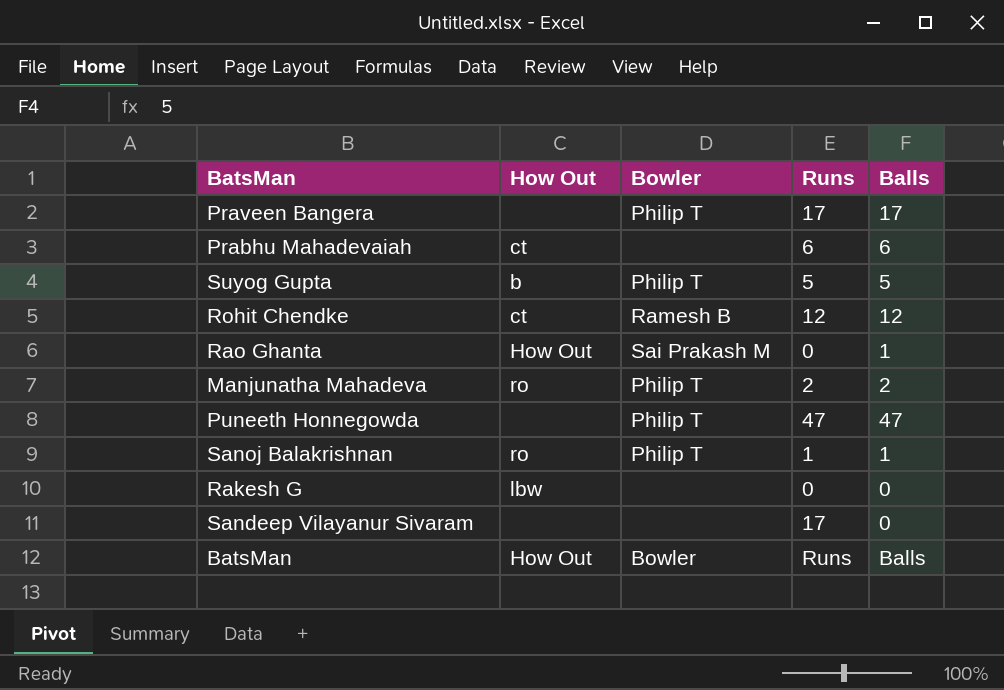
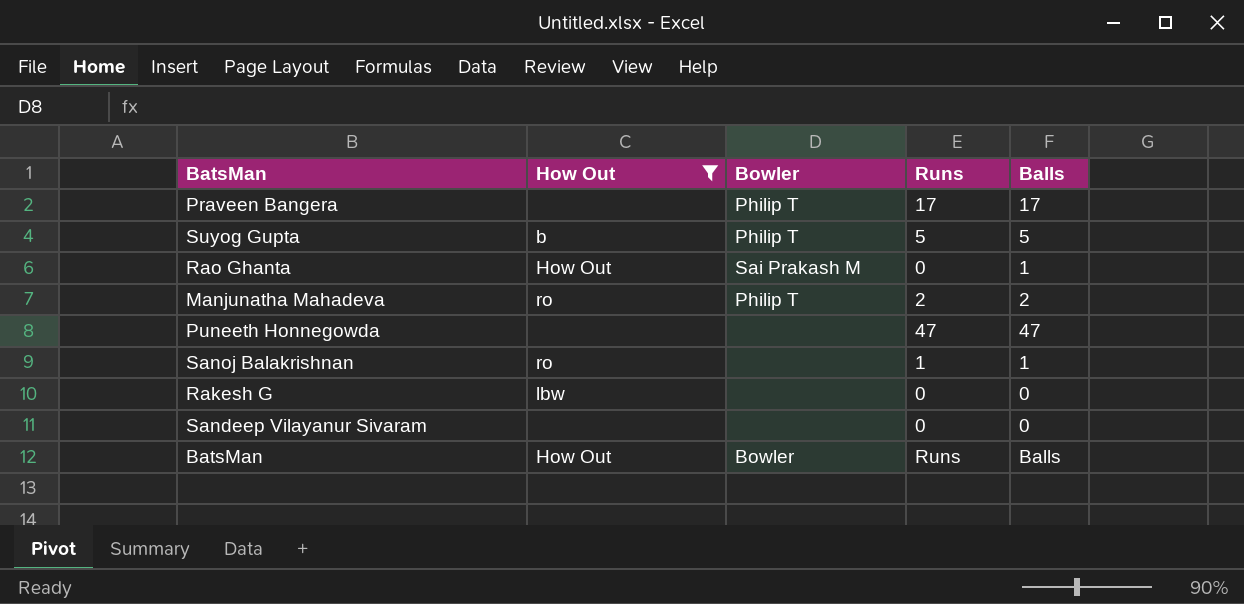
filter: none -> How Out != ct
Puneeth Honnegowda | Bowler: Philip T -> none
Sanoj Balakrishnan | Bowler: Philip T -> none
Sandeep Vilayanur Sivaram | Runs: 17 -> 0

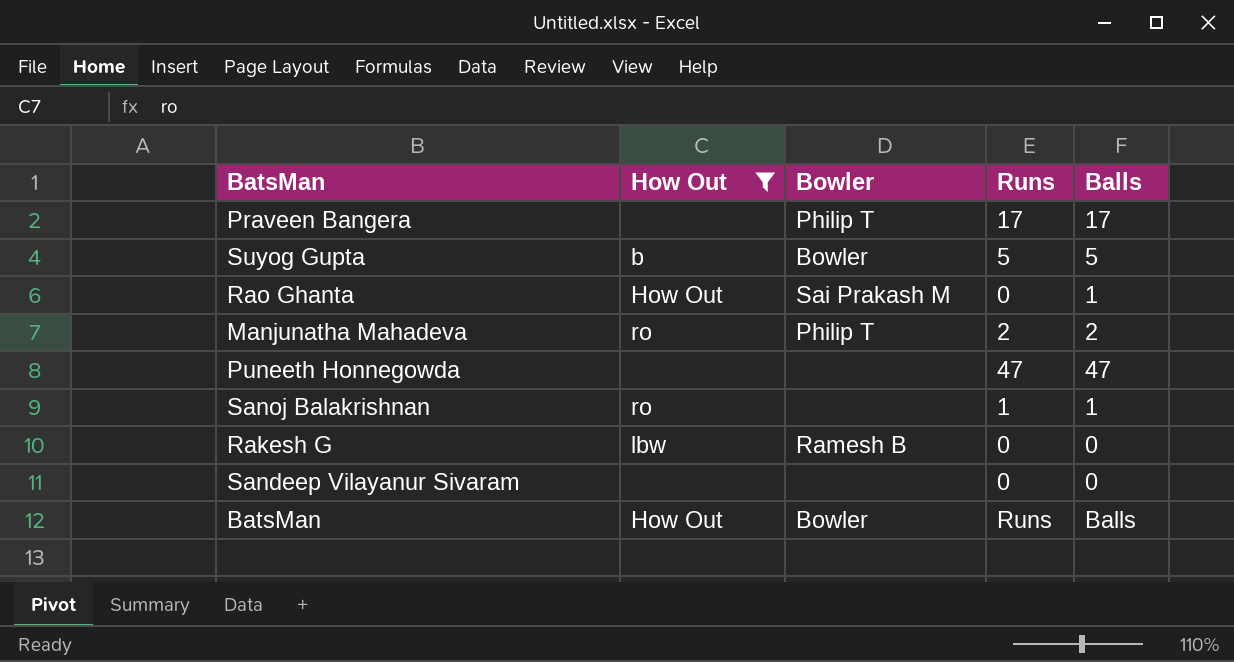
Suyog Gupta | Bowler: Philip T -> Bowler
Rakesh G | Bowler: none -> Ramesh B

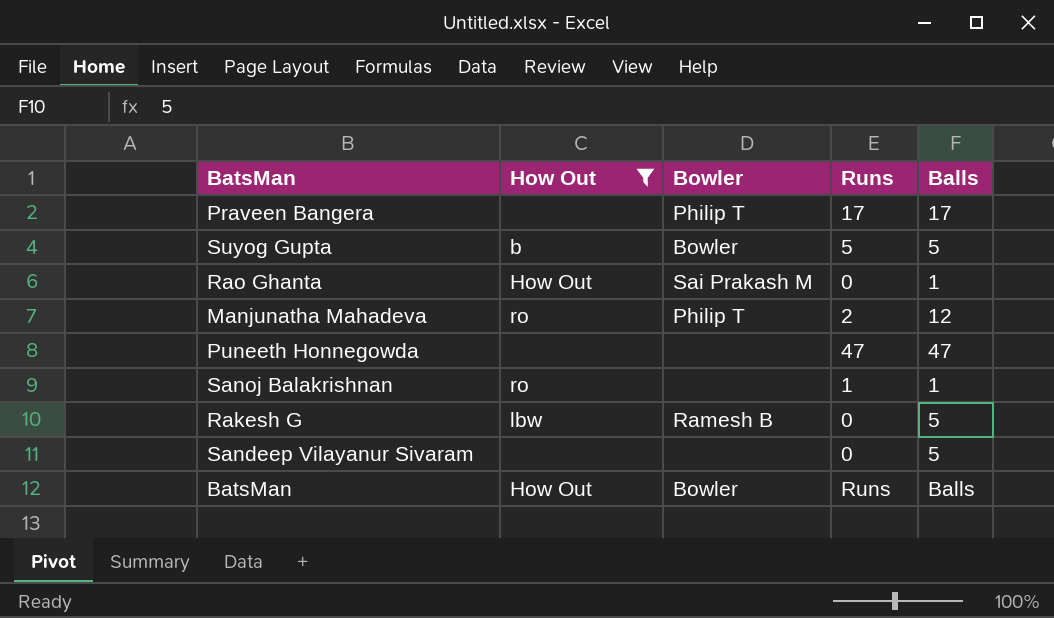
Manjunatha Mahadeva | Balls: 2 -> 12
Rakesh G | Balls: 0 -> 5
Sandeep Vilayanur Sivaram | Balls: 0 -> 5

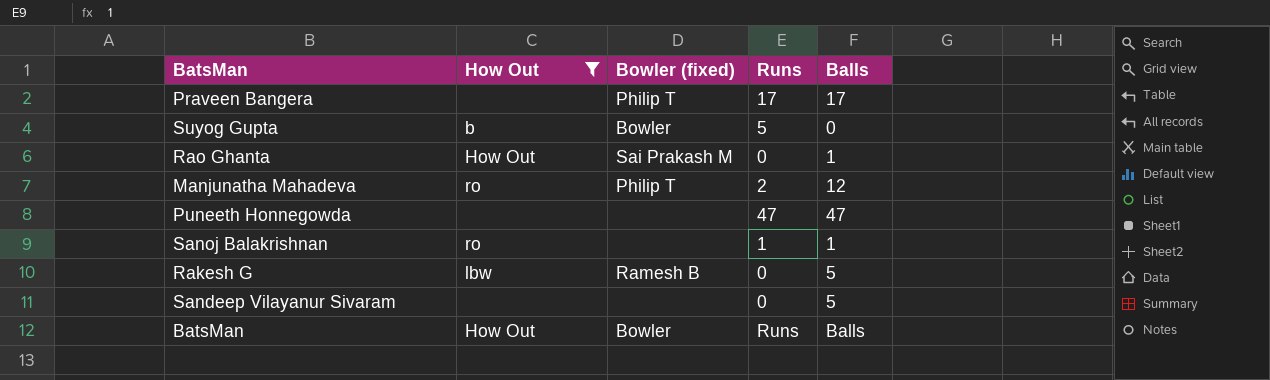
column name: Bowler -> Bowler (fixed)
Suyog Gupta | Balls: 5 -> 0

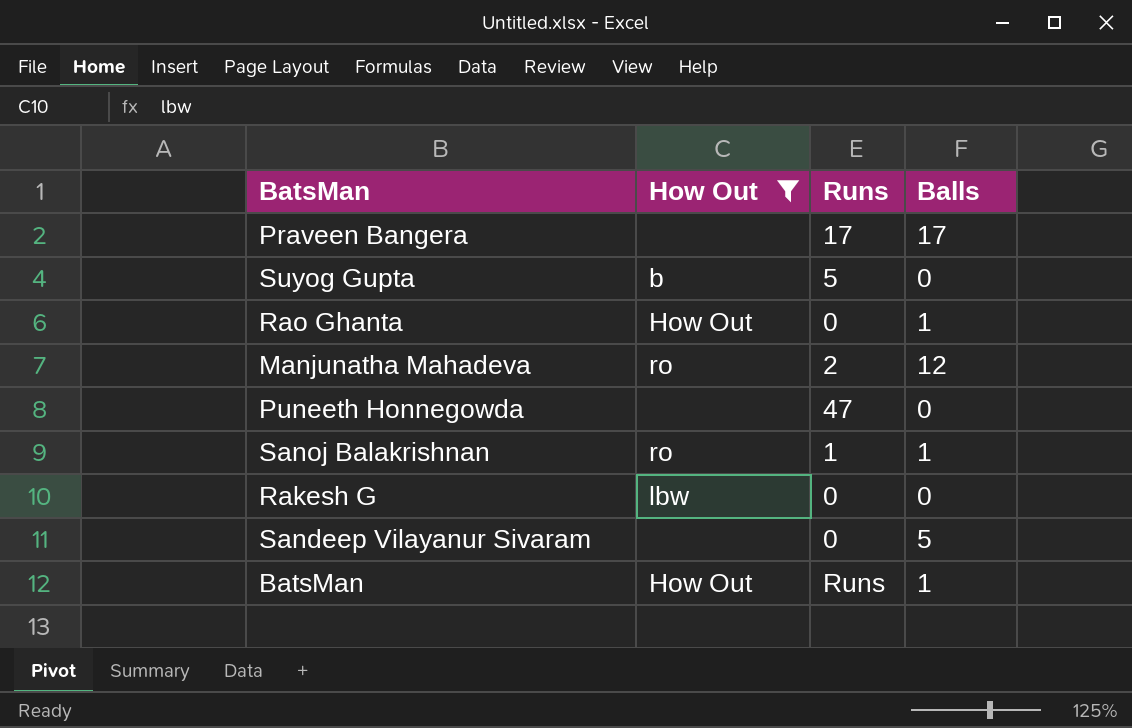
column Bowler (fixed) | position: 3 -> none
Puneeth Honnegowda | Balls: 47 -> 0
Rakesh G | Balls: 5 -> 0
BatsMan | Balls: Balls -> 1

